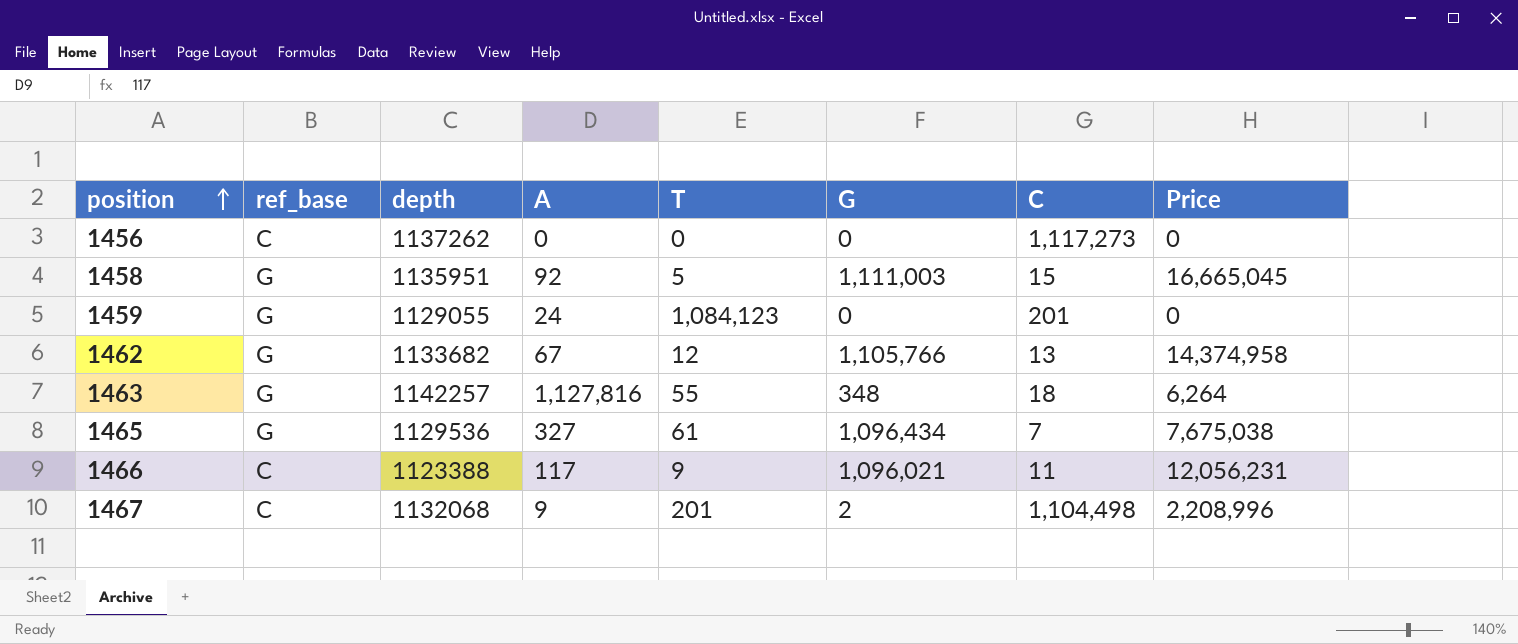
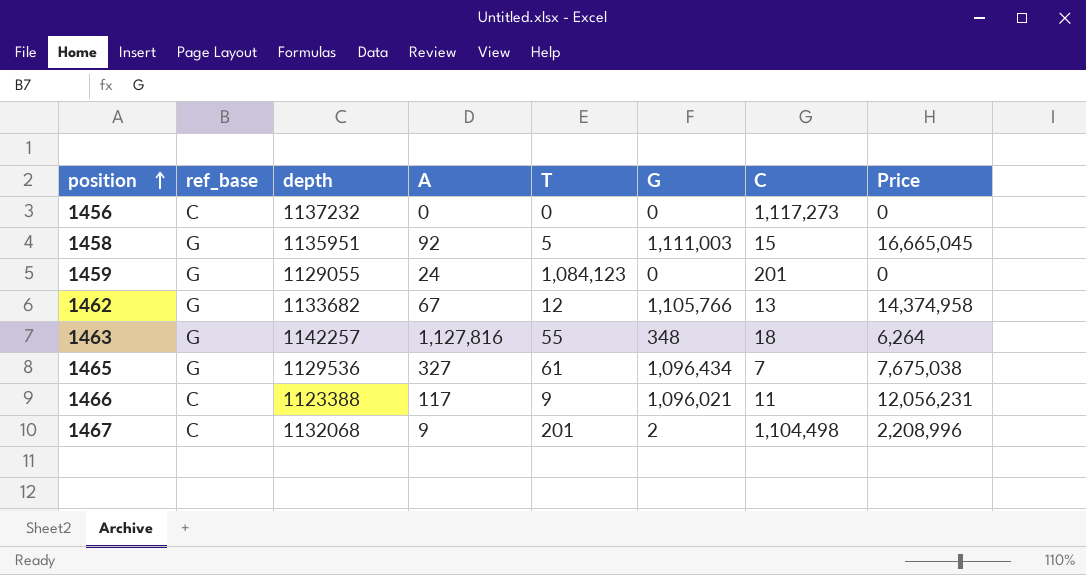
1456 | depth: 1137262 -> 1137232

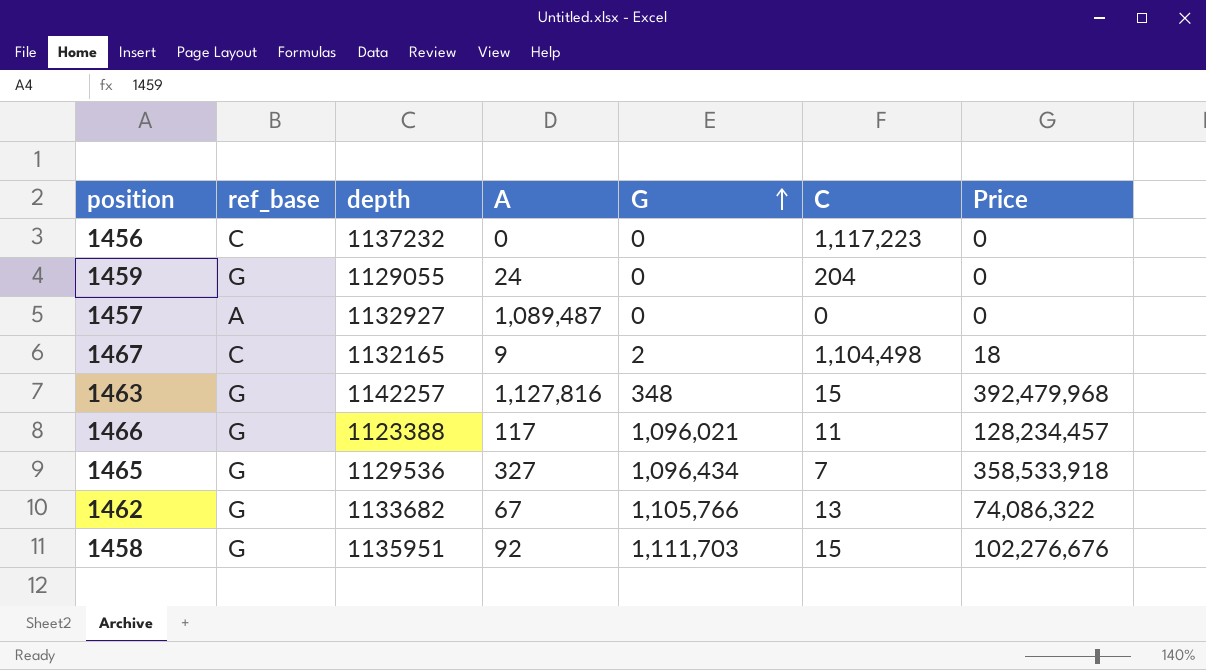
row order: position ascending -> G ascending
column T | position: 5 -> none
column Price | formula: [G] * [C] -> [A] * [G]
1456 | C: 1,117,273 -> 1,117,223
1459 | C: 201 -> 204
row 1457: none -> A | 1132927 | 1,089,487 | 0 | 0 | 0
1467 | depth: 1132068 -> 1132165
1463 | C: 18 -> 15
1466 | ref_base: C -> G
1458 | G: 1,111,003 -> 1,111,703

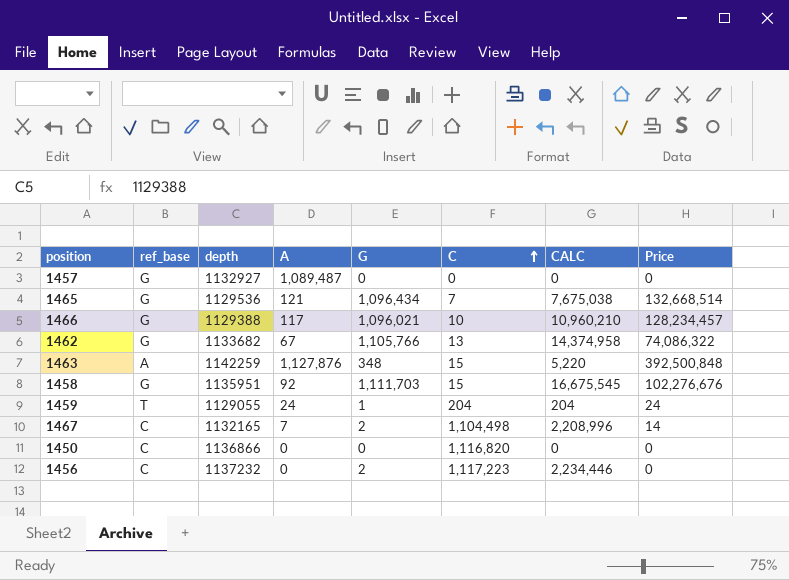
row order: G ascending -> C ascending
column CALC | formula: none -> [G] * [C]
1457 | ref_base: A -> G
1465 | A: 327 -> 121
1465 | Price: 358,533,918 -> 132,668,514
1466 | depth: 1123388 -> 1129388
1466 | C: 11 -> 10
1463 | ref_base: G -> A
1463 | depth: 1142257 -> 1142259
1463 | A: 1,127,816 -> 1,127,876
1463 | Price: 392,479,968 -> 392,500,848
1459 | ref_base: G -> T
1459 | G: 0 -> 1
1459 | Price: 0 -> 24
1467 | A: 9 -> 7
1467 | Price: 18 -> 14
row 1450: none -> C | 1136866 | 0 | 0 | 1,116,820 | 0 | 0
1456 | G: 0 -> 2

